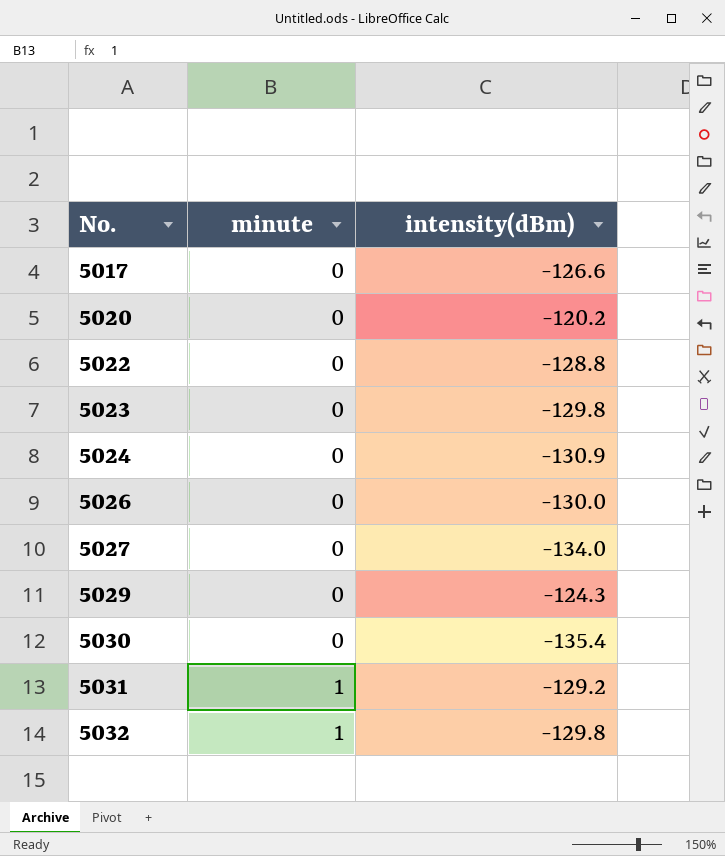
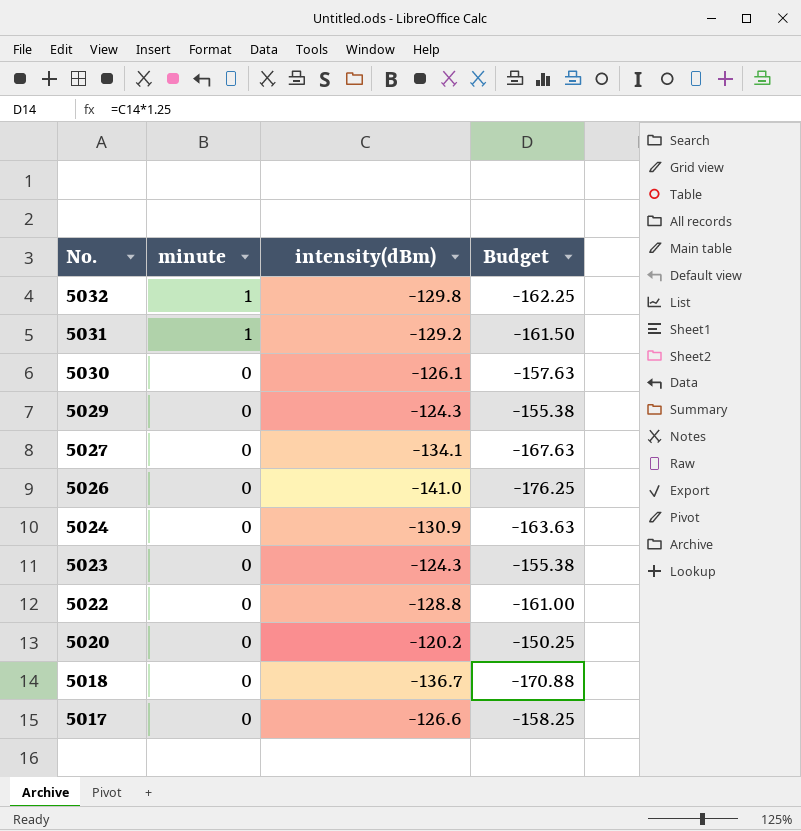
row order: No. ascending -> No. descending
column Budget | formula: none -> [intensity(dBm)] * 1.25
5030 | intensity(dBm): -135.4 -> -126.1
5027 | intensity(dBm): -134.0 -> -134.1
5026 | intensity(dBm): -130.0 -> -141.0
5023 | intensity(dBm): -129.8 -> -124.3
row 5018: none -> 0 | -136.7 | -170.88

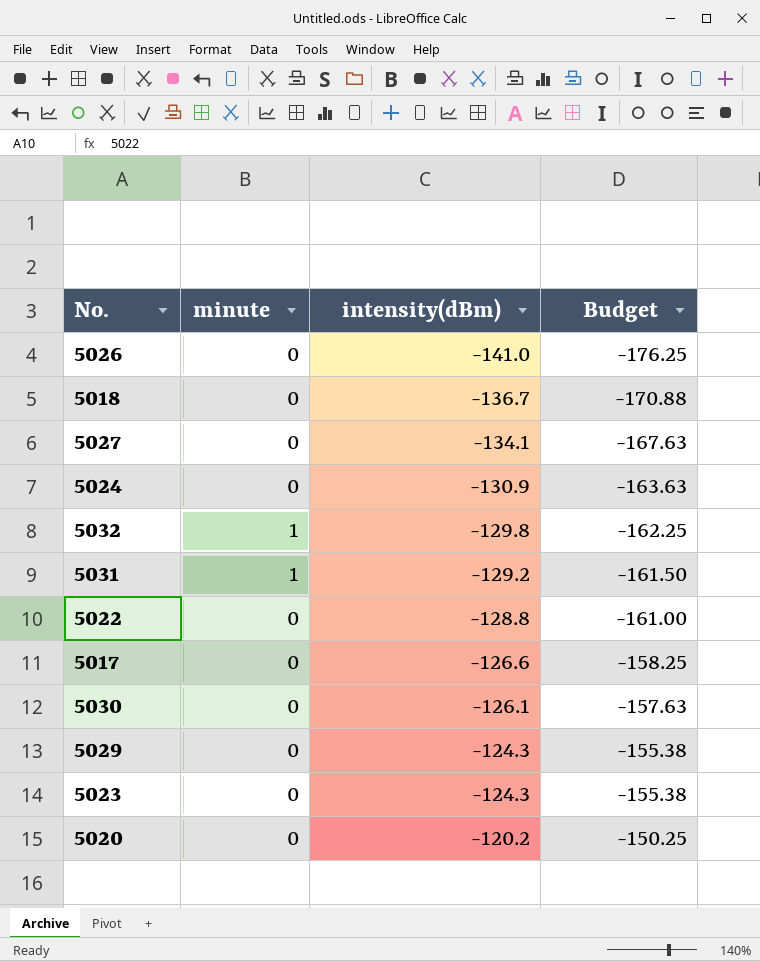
row order: No. descending -> intensity(dBm) ascending

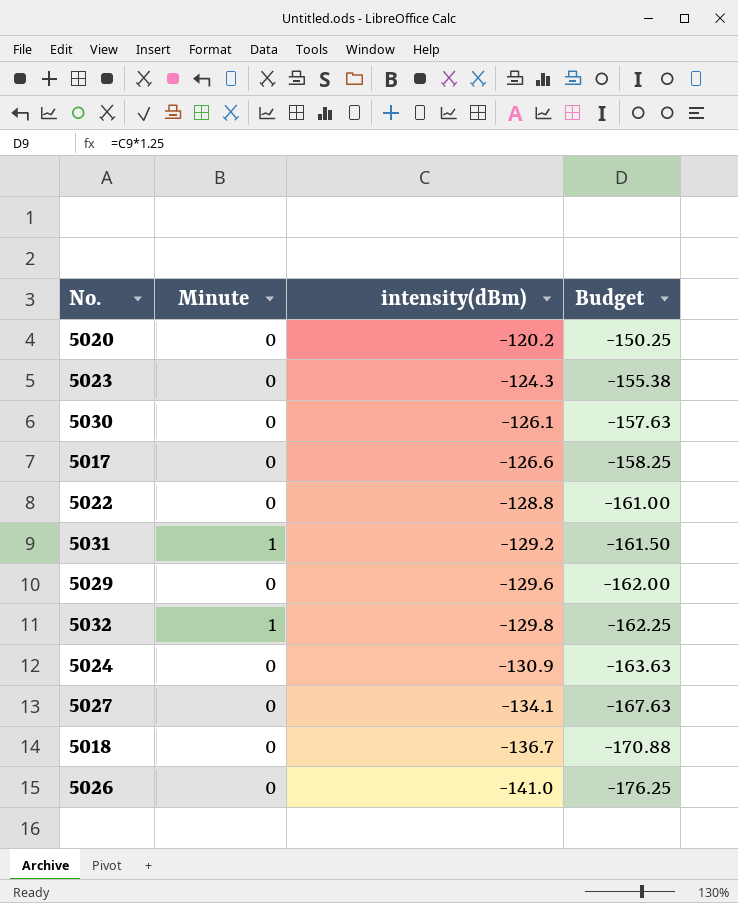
row order: intensity(dBm) ascending -> intensity(dBm) descending
column name: minute -> Minute
5029 | intensity(dBm): -124.3 -> -129.6
5029 | Budget: -155.38 -> -162.00

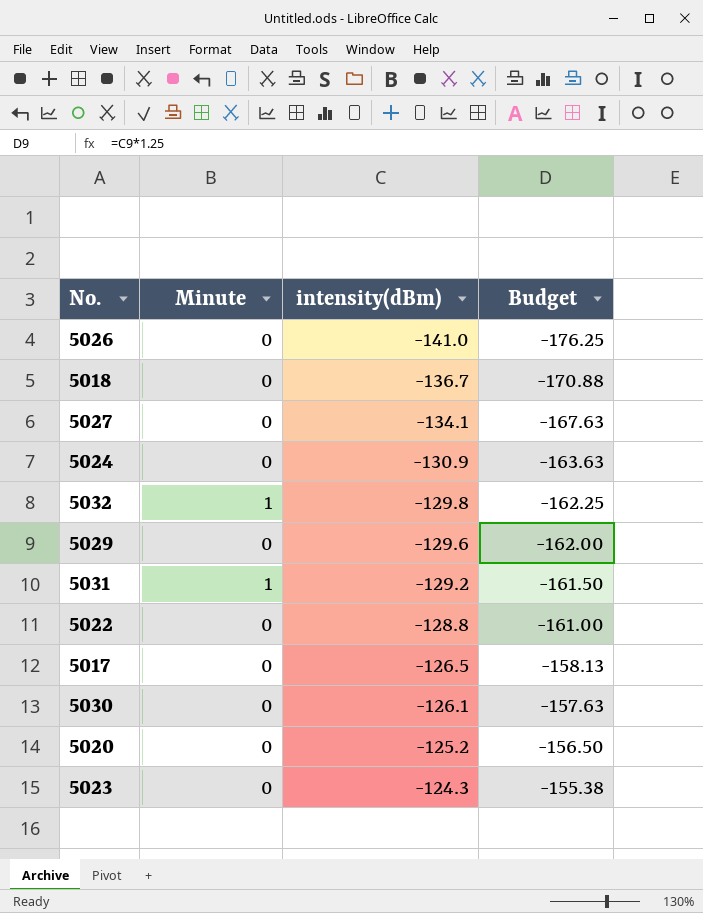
row order: intensity(dBm) descending -> intensity(dBm) ascending
5017 | intensity(dBm): -126.6 -> -126.5
5017 | Budget: -158.25 -> -158.13
5020 | intensity(dBm): -120.2 -> -125.2
5020 | Budget: -150.25 -> -156.50

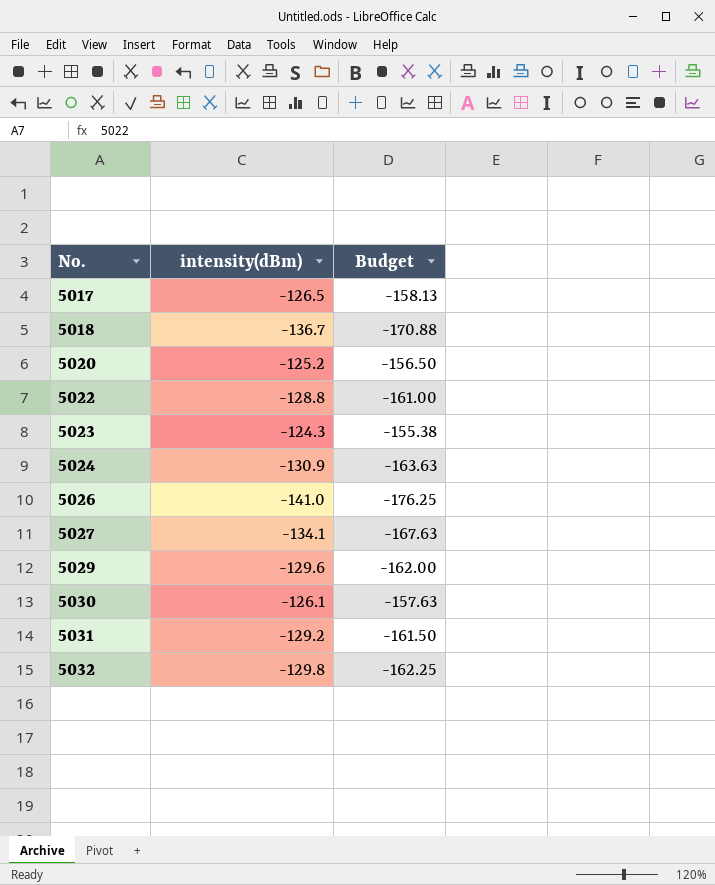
row order: intensity(dBm) ascending -> No. ascending
column Minute | position: 2 -> none

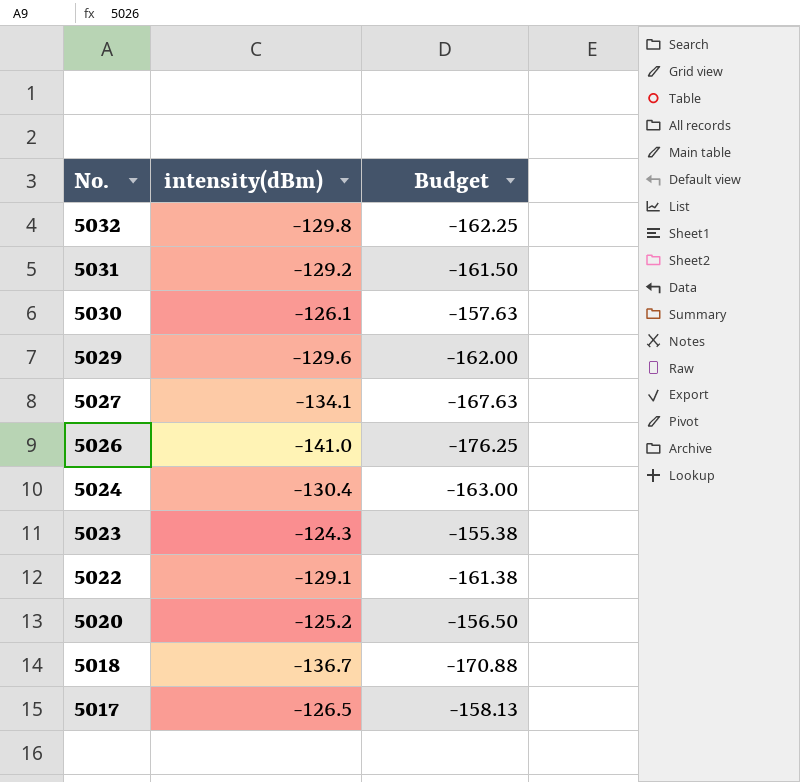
row order: No. ascending -> No. descending
5024 | intensity(dBm): -130.9 -> -130.4
5024 | Budget: -163.63 -> -163.00
5022 | intensity(dBm): -128.8 -> -129.1
5022 | Budget: -161.00 -> -161.38

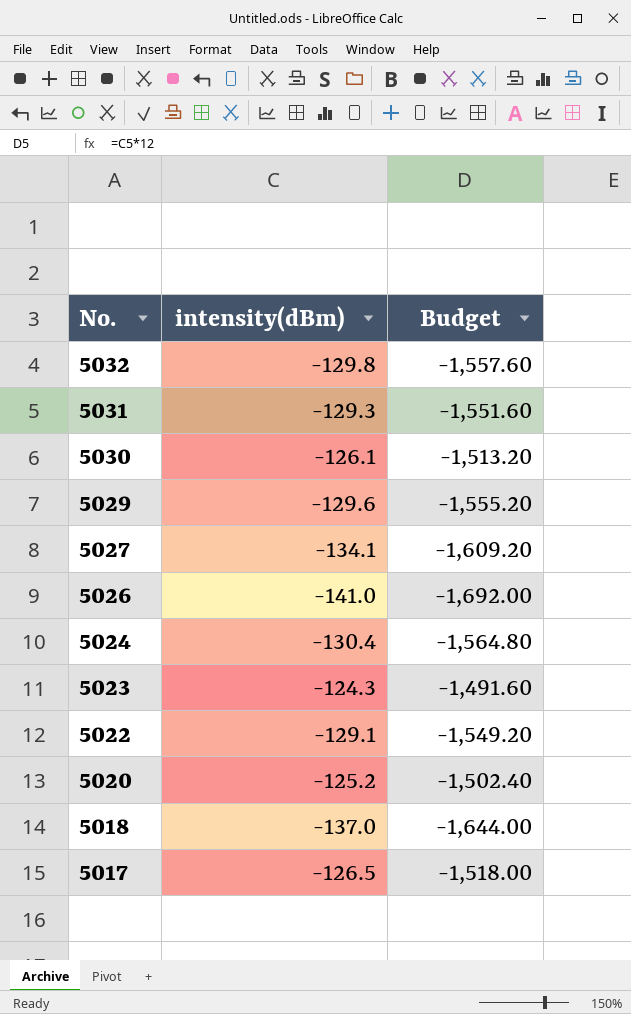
column Budget | formula: [intensity(dBm)] * 1.25 -> [intensity(dBm)] * 12
5031 | intensity(dBm): -129.2 -> -129.3
5018 | intensity(dBm): -136.7 -> -137.0

